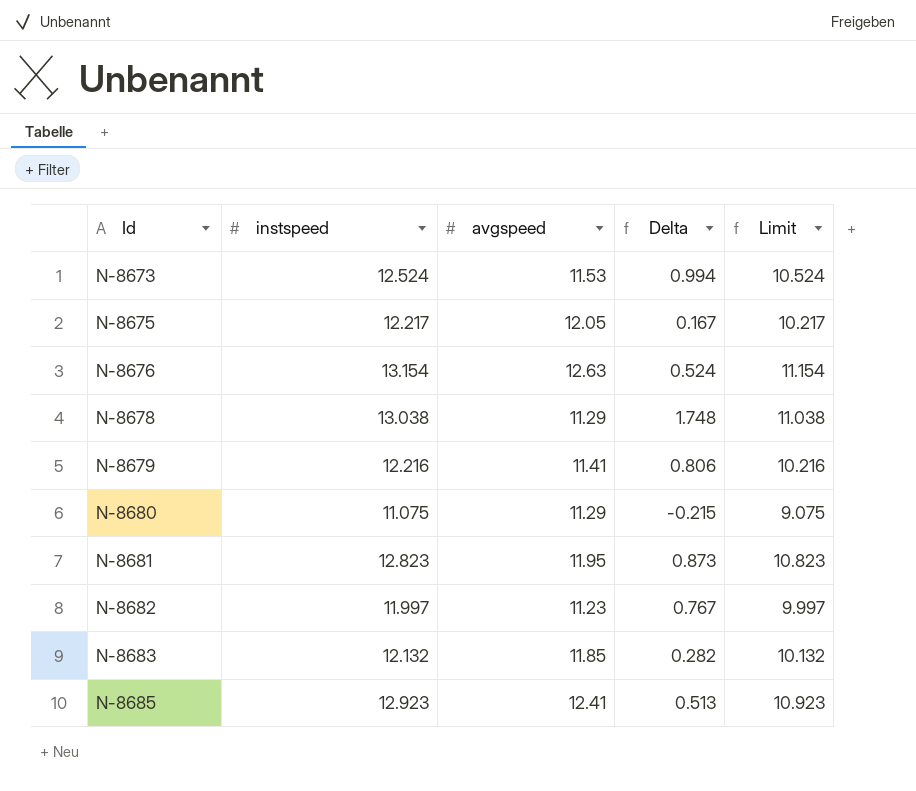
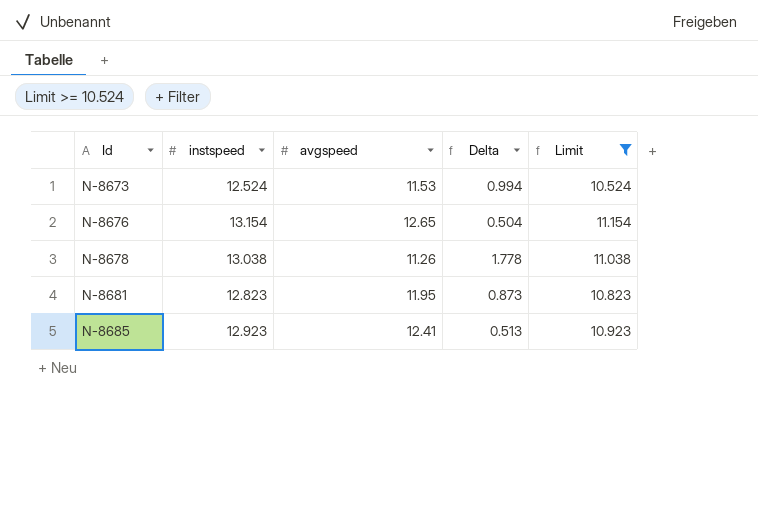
filter: none -> Limit >= 10.524
N-8676 | avgspeed: 12.63 -> 12.65
N-8676 | Delta: 0.524 -> 0.504
N-8678 | avgspeed: 11.29 -> 11.26
N-8678 | Delta: 1.748 -> 1.778

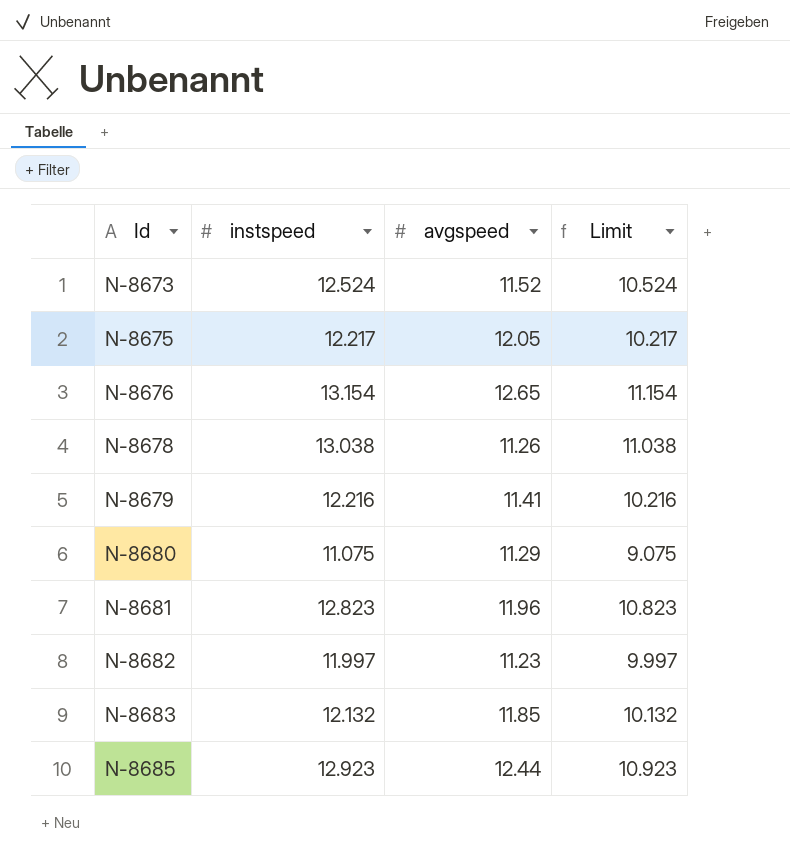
filter: Limit >= 10.524 -> none
column Delta | formula: [instspeed] - [avgspeed] -> none
N-8673 | avgspeed: 11.53 -> 11.52
N-8681 | avgspeed: 11.95 -> 11.96
N-8685 | avgspeed: 12.41 -> 12.44

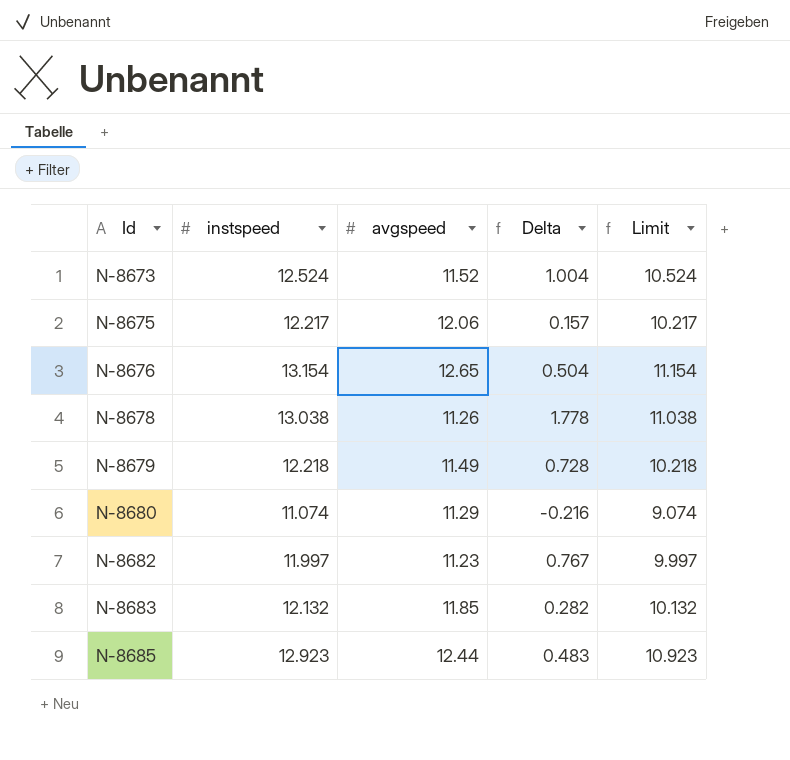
column Delta | formula: none -> [instspeed] - [avgspeed]
row N-8681: 12.823 | 11.96 | 10.823 -> none
N-8675 | avgspeed: 12.05 -> 12.06
N-8679 | instspeed: 12.216 -> 12.218
N-8679 | avgspeed: 11.41 -> 11.49
N-8679 | Limit: 10.216 -> 10.218
N-8680 | instspeed: 11.075 -> 11.074
N-8680 | Limit: 9.075 -> 9.074

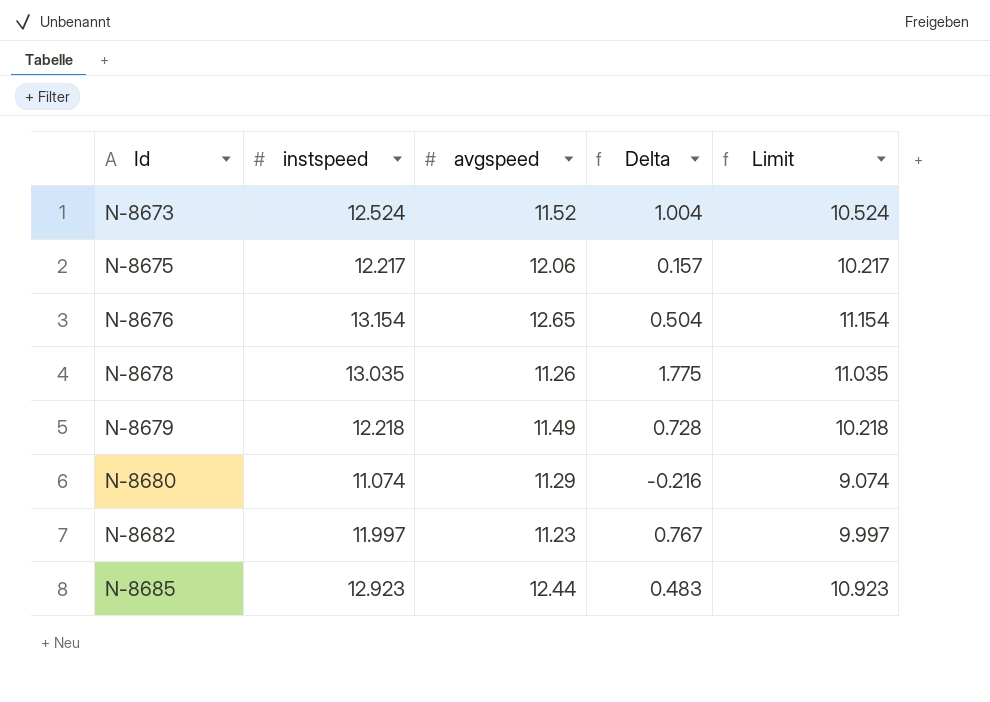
row N-8683: 12.132 | 11.85 | 0.282 | 10.132 -> none
N-8678 | instspeed: 13.038 -> 13.035
N-8678 | Delta: 1.778 -> 1.775
N-8678 | Limit: 11.038 -> 11.035

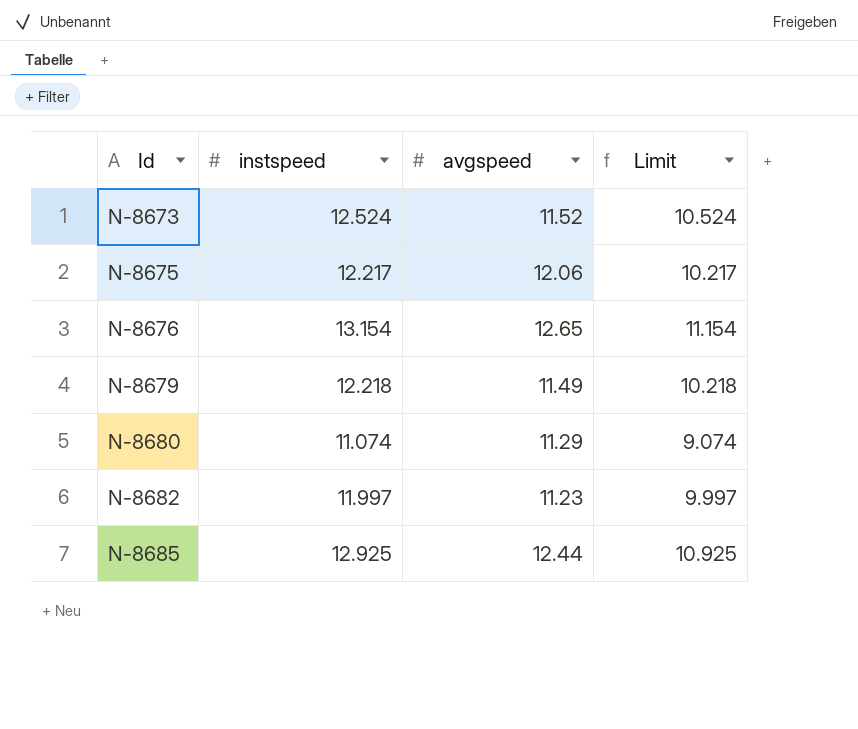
column Delta | formula: [instspeed] - [avgspeed] -> none
row N-8678: 13.035 | 11.26 | 1.775 | 11.035 -> none
N-8685 | instspeed: 12.923 -> 12.925
N-8685 | Limit: 10.923 -> 10.925

